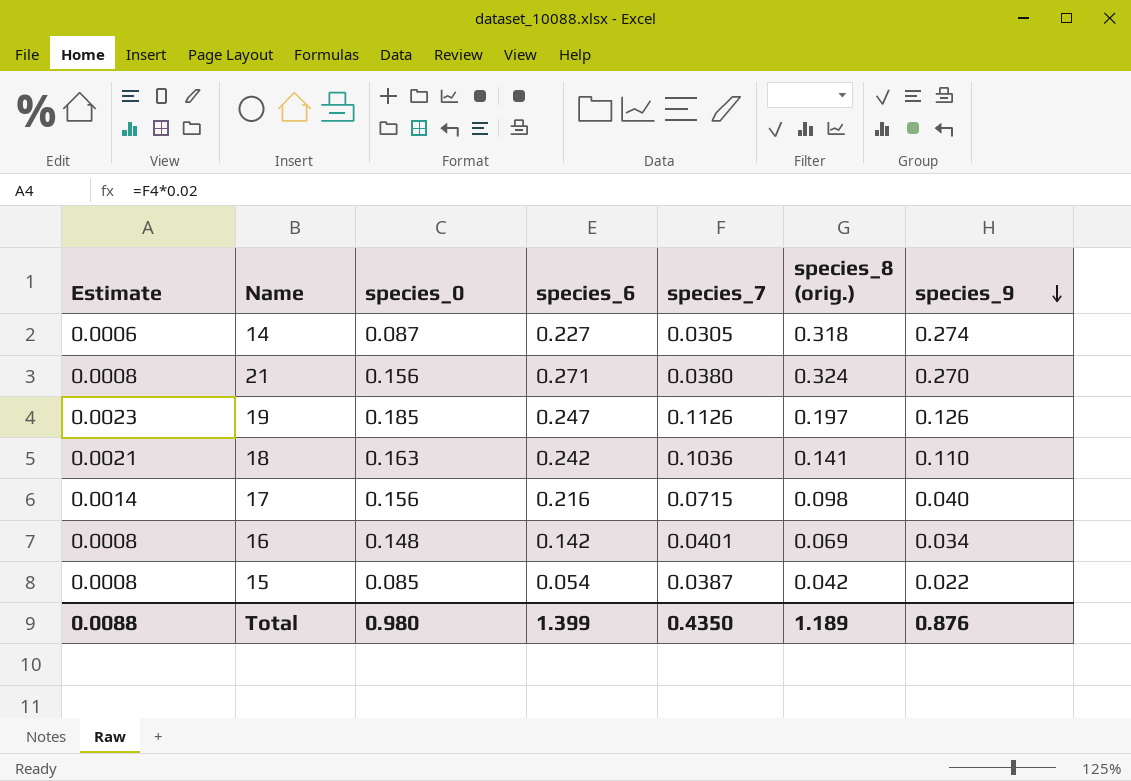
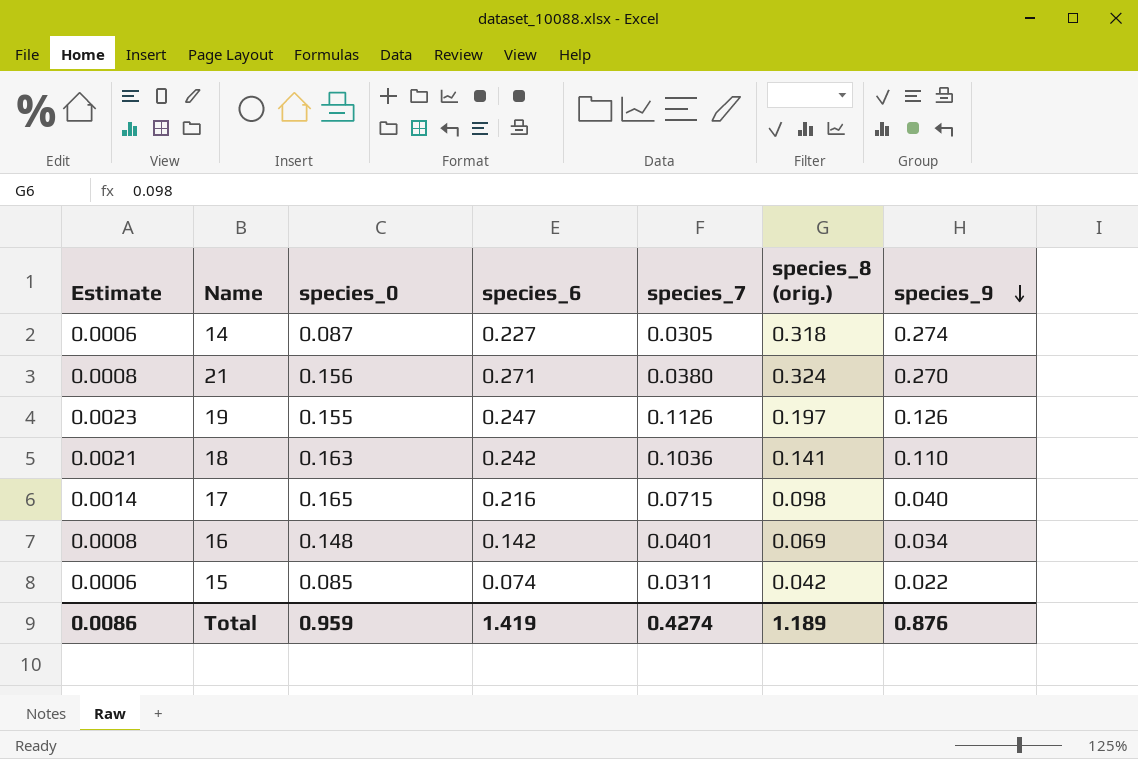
19 | species_0: 0.185 -> 0.155
17 | species_0: 0.156 -> 0.165
15 | Estimate: 0.0008 -> 0.0006
15 | species_6: 0.054 -> 0.074
15 | species_7: 0.0387 -> 0.0311
Total | Estimate: 0.0088 -> 0.0086
Total | species_0: 0.980 -> 0.959
Total | species_6: 1.399 -> 1.419
Total | species_7: 0.4350 -> 0.4274

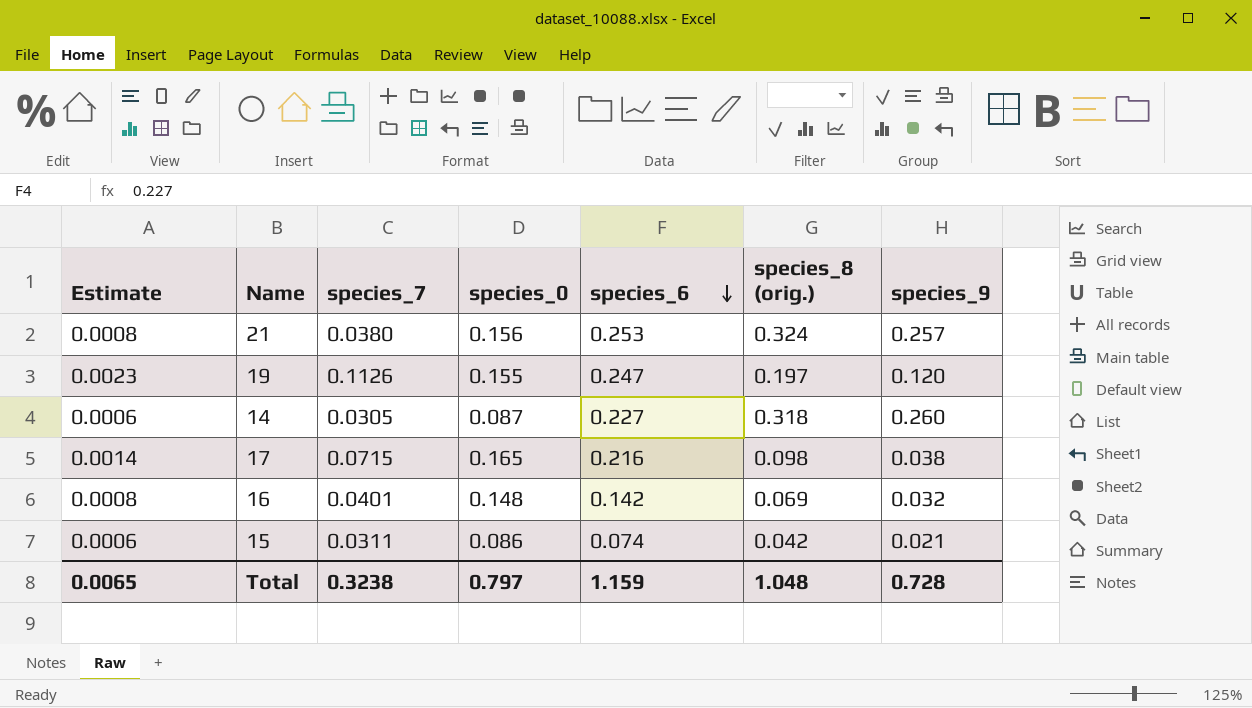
row order: species_9 descending -> species_6 descending
column species_7 | position: 5 -> 3
row 18: 0.0021 | 0.163 | 0.242 | 0.1036 | 0.141 | 0.110 -> none
21 | species_6: 0.271 -> 0.253
21 | species_9: 0.270 -> 0.257
19 | species_9: 0.126 -> 0.120
14 | species_9: 0.274 -> 0.260
17 | species_9: 0.040 -> 0.038
16 | species_9: 0.034 -> 0.032
15 | species_0: 0.085 -> 0.086
15 | species_9: 0.022 -> 0.021
Total | Estimate: 0.0086 -> 0.0065
Total | species_7: 0.4274 -> 0.3238
Total | species_0: 0.959 -> 0.797
Total | species_6: 1.419 -> 1.159
Total | species_8 (orig.): 1.189 -> 1.048
Total | species_9: 0.876 -> 0.728

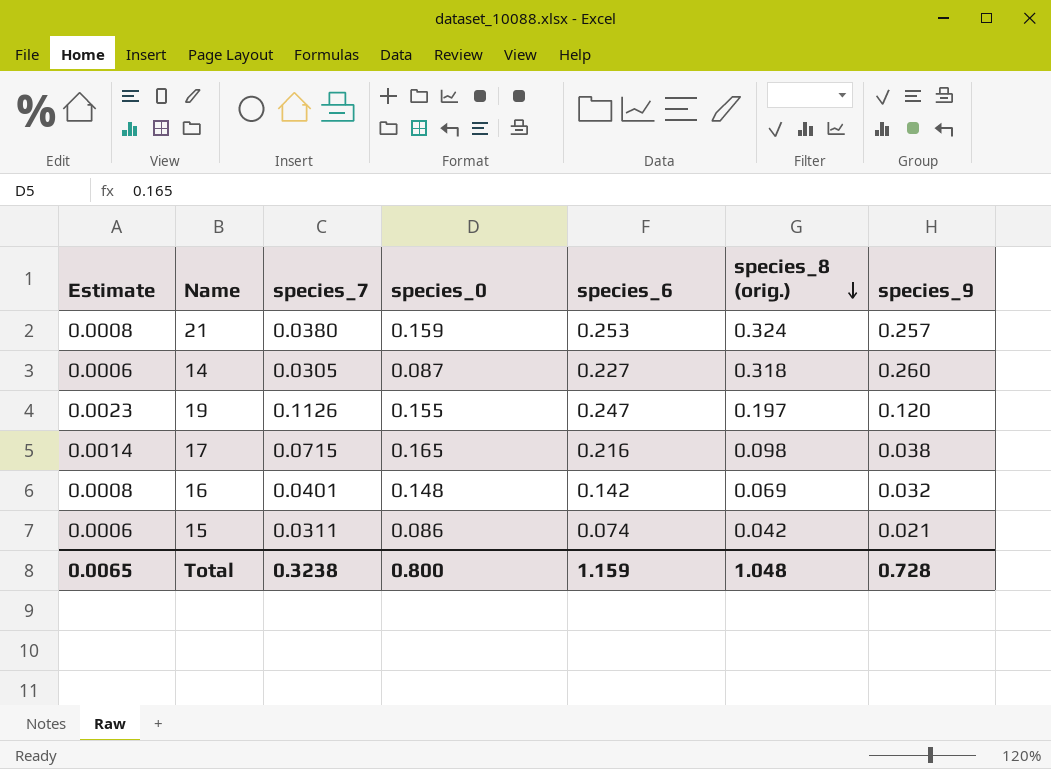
row order: species_6 descending -> species_8 (orig.) descending
21 | species_0: 0.156 -> 0.159
Total | species_0: 0.797 -> 0.800

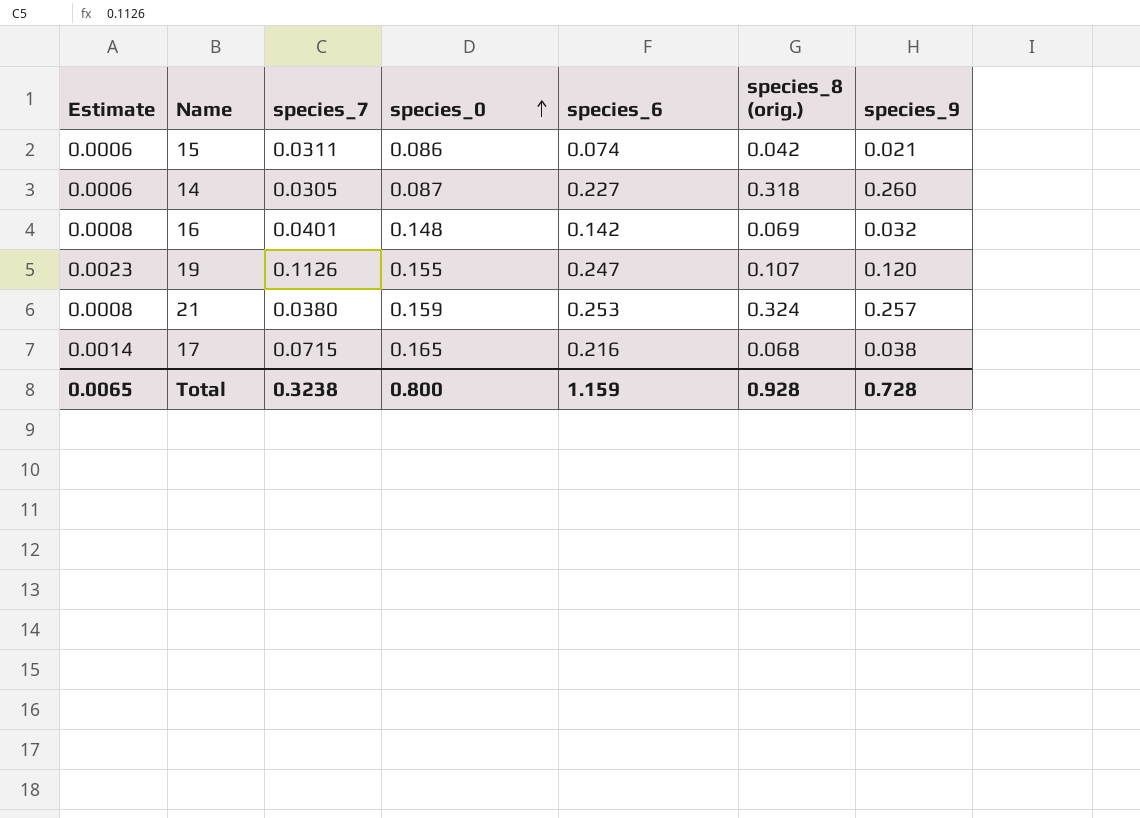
row order: species_8 (orig.) descending -> species_0 ascending
19 | species_8 (orig.): 0.197 -> 0.107
17 | species_8 (orig.): 0.098 -> 0.068
Total | species_8 (orig.): 1.048 -> 0.928

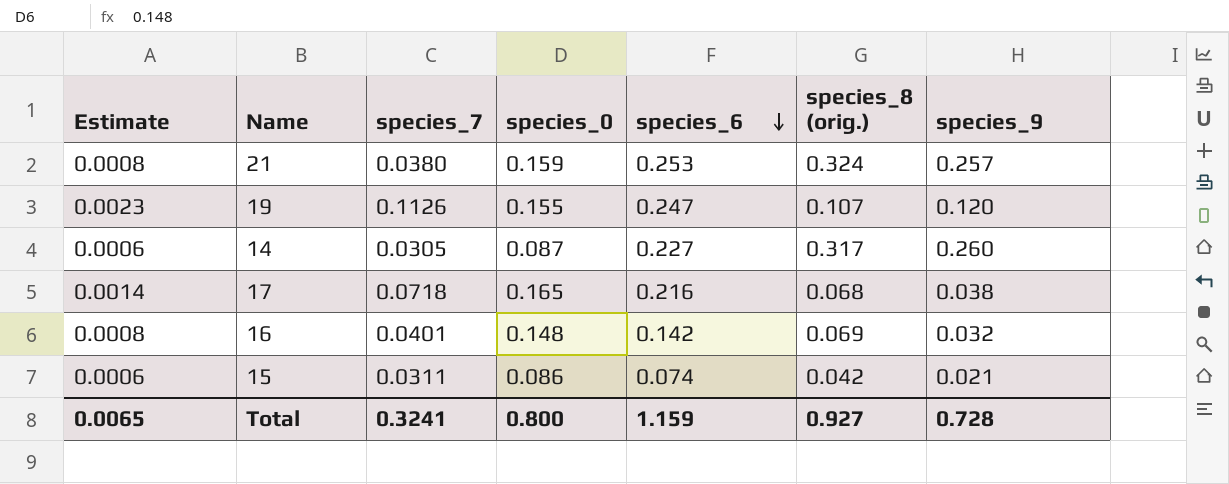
row order: species_0 ascending -> species_6 descending
14 | species_8 (orig.): 0.318 -> 0.317
17 | species_7: 0.0715 -> 0.0718
Total | species_7: 0.3238 -> 0.3241
Total | species_8 (orig.): 0.928 -> 0.927

